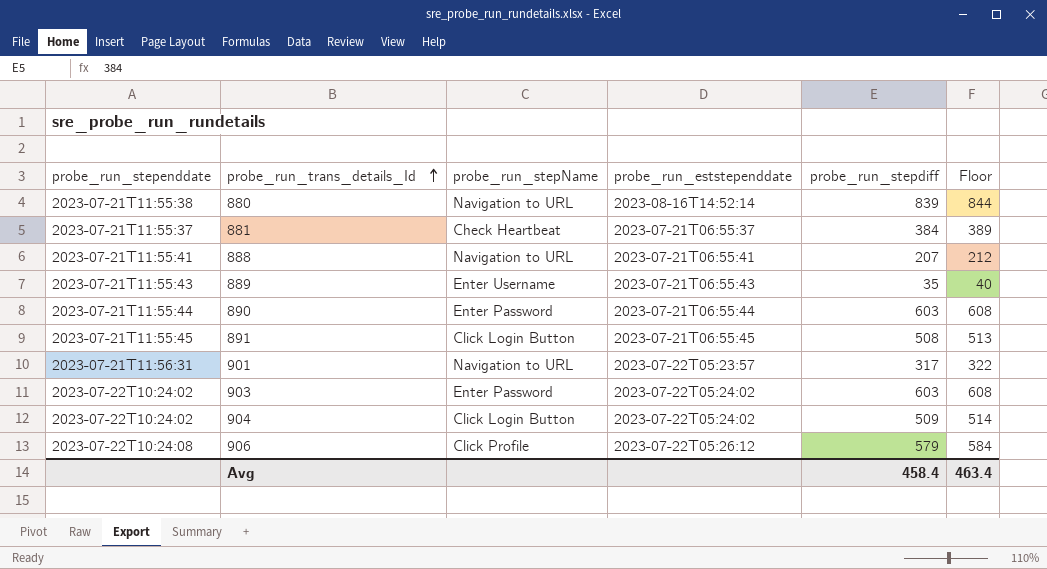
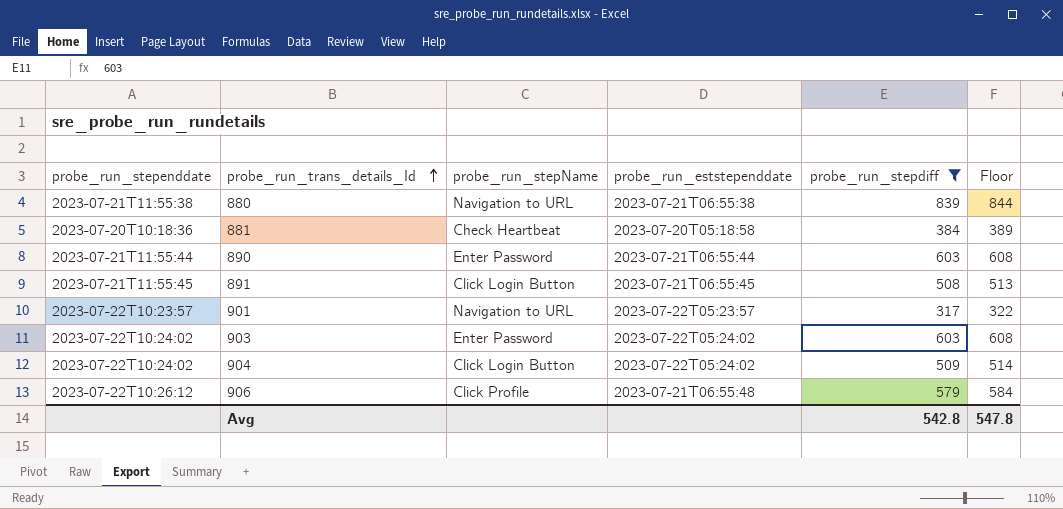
filter: none -> probe_run_stepdiff >= 317
880 | probe_run_eststependdate: 2023-08-16T14:52:14 -> 2023-07-21T06:55:38
881 | probe_run_stependdate: 2023-07-21T11:55:37 -> 2023-07-20T10:18:36
881 | probe_run_eststependdate: 2023-07-21T06:55:37 -> 2023-07-20T05:18:58
901 | probe_run_stependdate: 2023-07-21T11:56:31 -> 2023-07-22T10:23:57
906 | probe_run_stependdate: 2023-07-22T10:24:08 -> 2023-07-22T10:26:12
906 | probe_run_eststependdate: 2023-07-22T05:26:12 -> 2023-07-21T06:55:48
Avg | probe_run_stepdiff: 458.4 -> 542.8
Avg | Floor: 463.4 -> 547.8

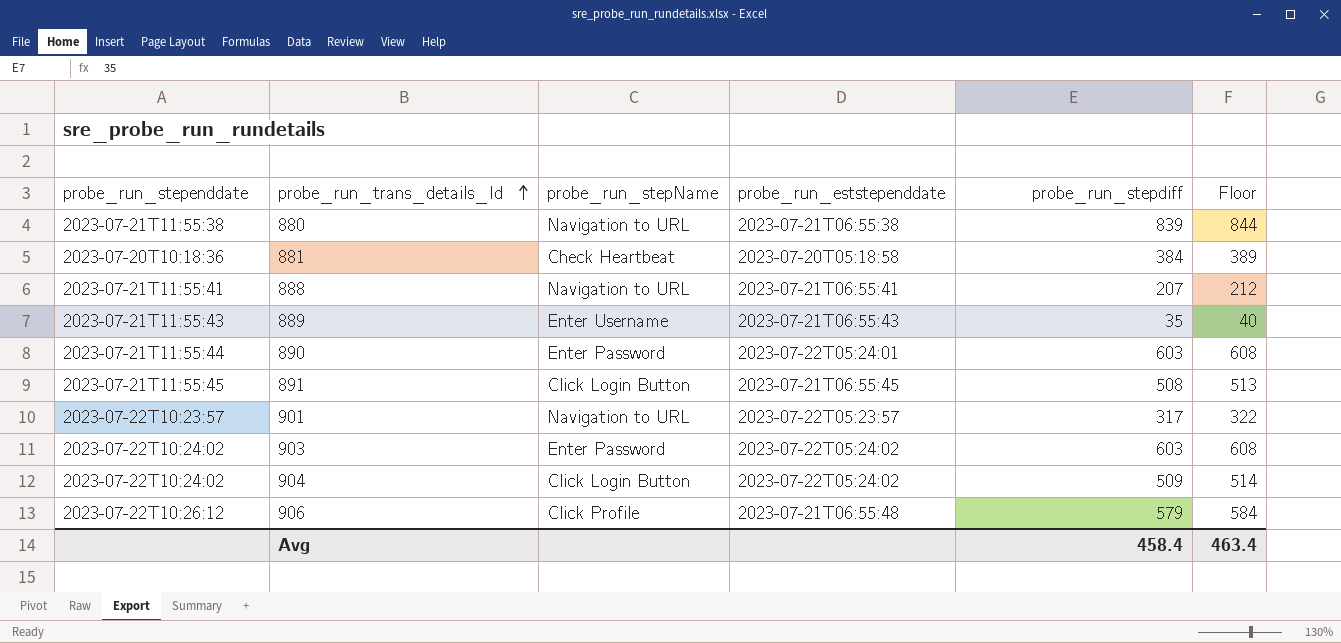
filter: probe_run_stepdiff >= 317 -> none
890 | probe_run_eststependdate: 2023-07-21T06:55:44 -> 2023-07-22T05:24:01
Avg | probe_run_stepdiff: 542.8 -> 458.4
Avg | Floor: 547.8 -> 463.4

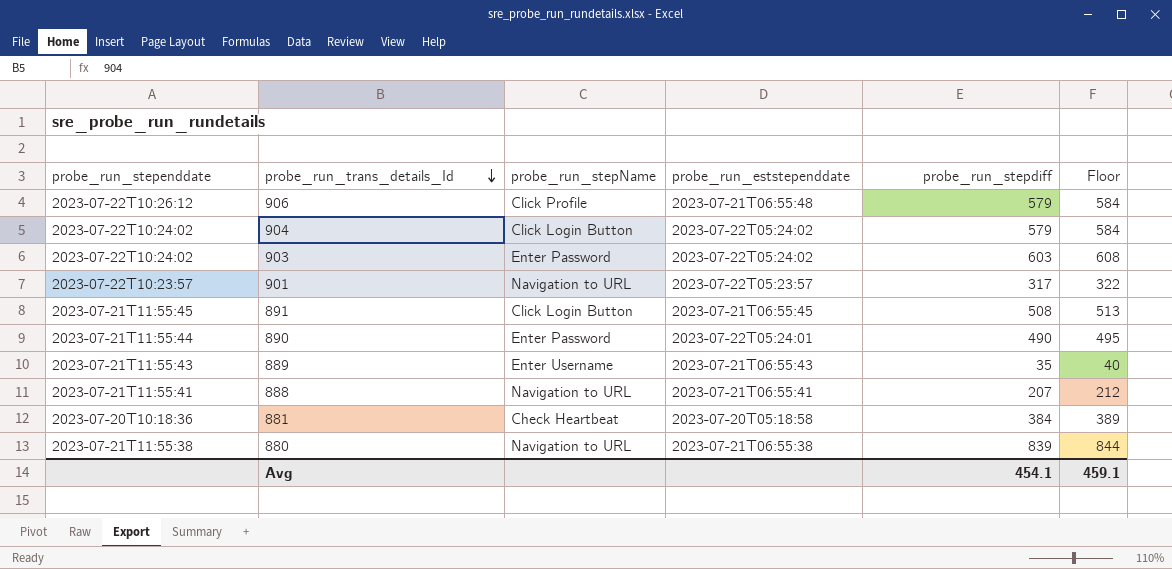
row order: probe_run_trans_details_Id ascending -> probe_run_trans_details_Id descending
904 | probe_run_stepdiff: 509 -> 579
904 | Floor: 514 -> 584
890 | probe_run_stepdiff: 603 -> 490
890 | Floor: 608 -> 495
Avg | probe_run_stepdiff: 458.4 -> 454.1
Avg | Floor: 463.4 -> 459.1

